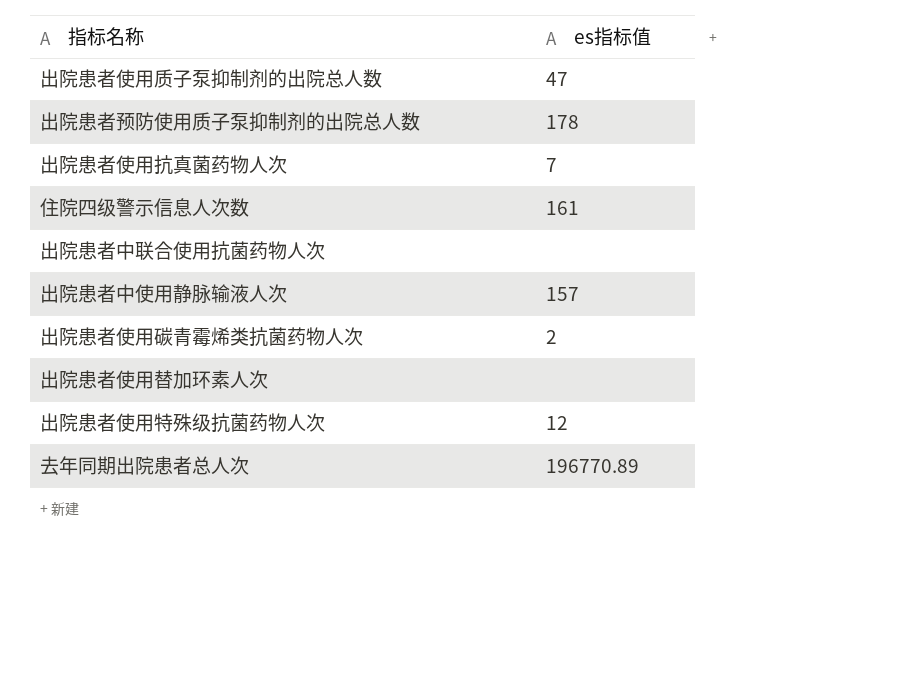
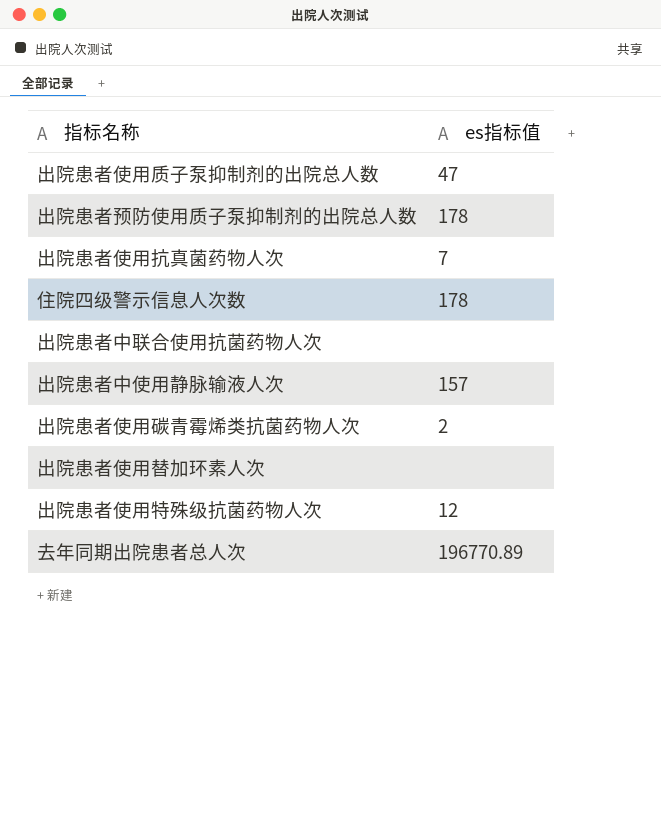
住院四级警示信息人次数 | es指标值: 161 -> 178

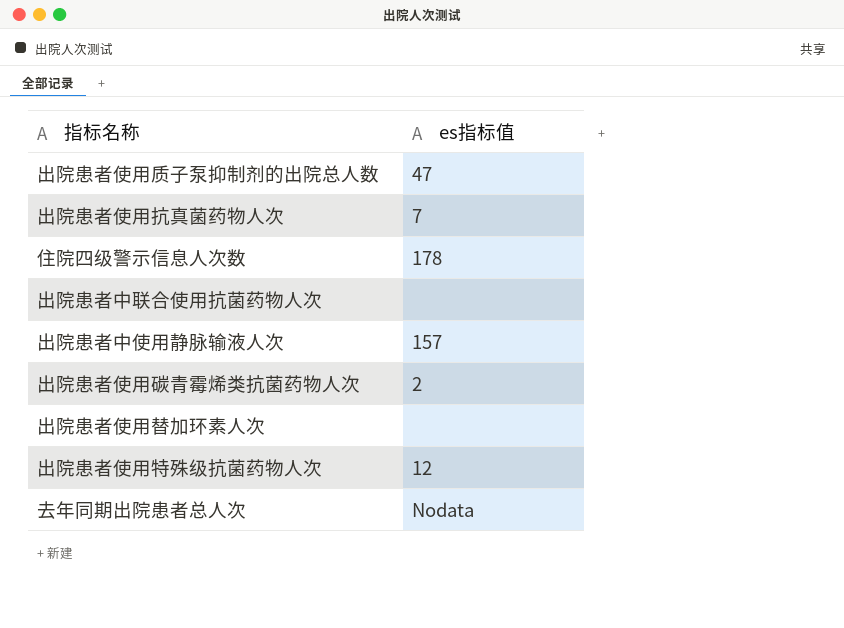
row 出院患者预防使用质子泵抑制剂的出院总人数: 178 -> none
去年同期出院患者总人次 | es指标值: 196770.89 -> Nodata

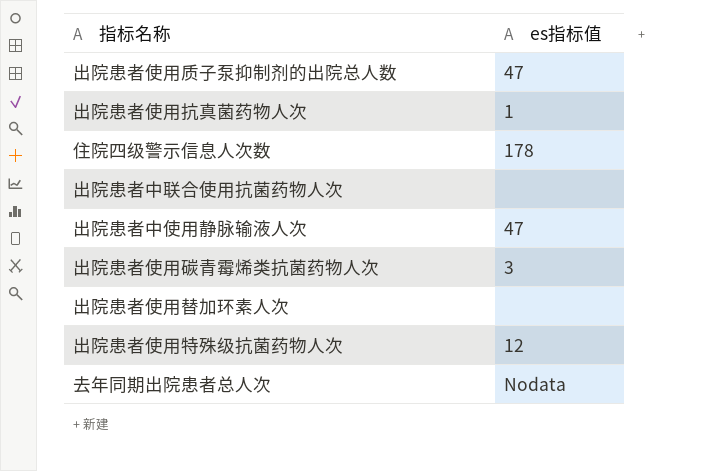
出院患者使用抗真菌药物人次 | es指标值: 7 -> 1
出院患者中使用静脉输液人次 | es指标值: 157 -> 47
出院患者使用碳青霉烯类抗菌药物人次 | es指标值: 2 -> 3

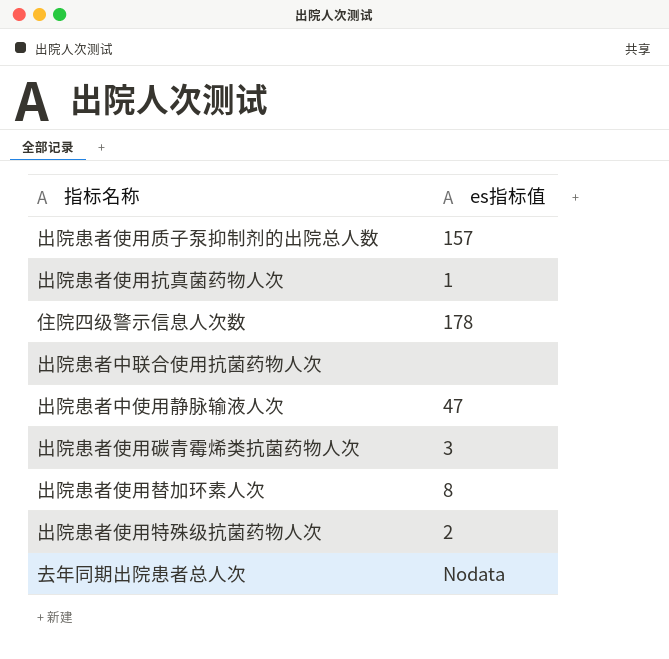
出院患者使用质子泵抑制剂的出院总人数 | es指标值: 47 -> 157
出院患者使用替加环素人次 | es指标值: none -> 8
出院患者使用特殊级抗菌药物人次 | es指标值: 12 -> 2

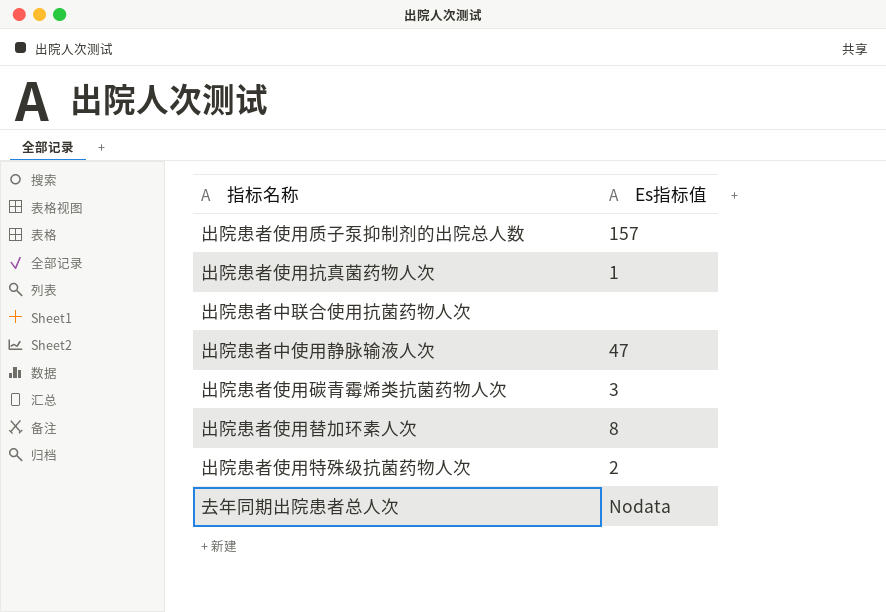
column name: es指标值 -> Es指标值
row 住院四级警示信息人次数: 178 -> none

